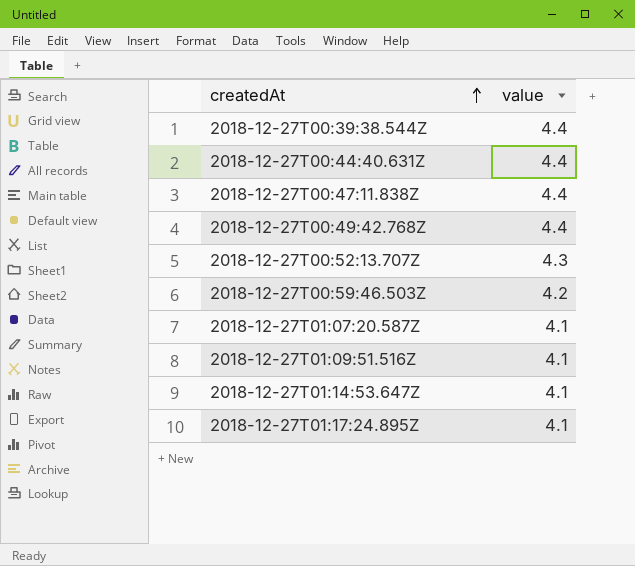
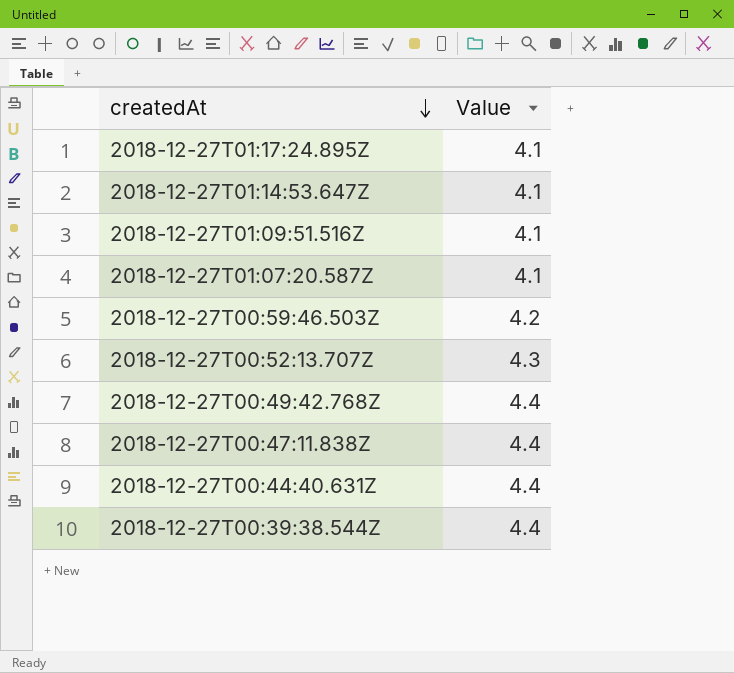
row order: createdAt ascending -> createdAt descending
column name: value -> Value

